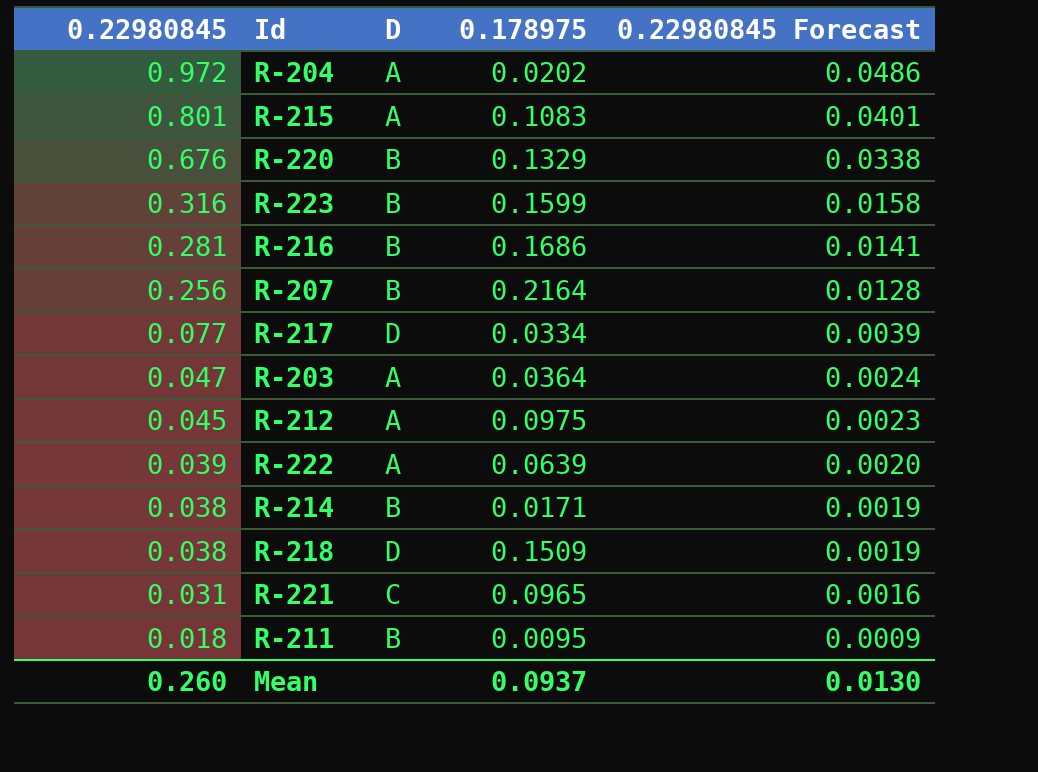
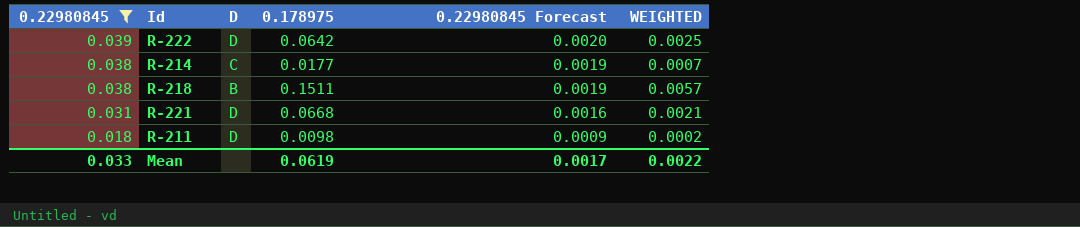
filter: none -> 0.22980845 <= 0.039
column WEIGHTED | formula: none -> [0.22980845] * [0.178975]
R-222 | D: A -> D
R-222 | 0.178975: 0.0639 -> 0.0642
R-214 | D: B -> C
R-214 | 0.178975: 0.0171 -> 0.0177
R-218 | D: D -> B
R-218 | 0.178975: 0.1509 -> 0.1511
R-221 | D: C -> D
R-221 | 0.178975: 0.0965 -> 0.0668
R-211 | D: B -> D
R-211 | 0.178975: 0.0095 -> 0.0098
Mean | 0.22980845: 0.260 -> 0.033
Mean | 0.178975: 0.0937 -> 0.0619
Mean | 0.22980845 Forecast: 0.0130 -> 0.0017

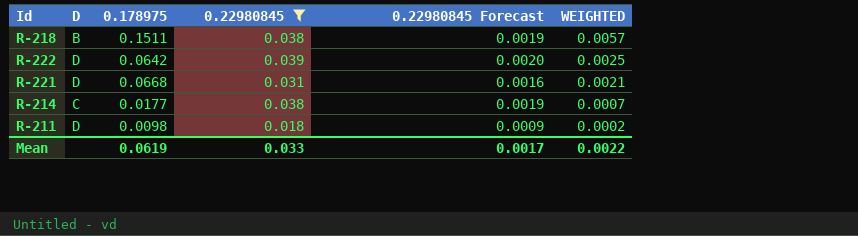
row order: 0.22980845 descending -> WEIGHTED descending
column 0.22980845 | position: 1 -> 4

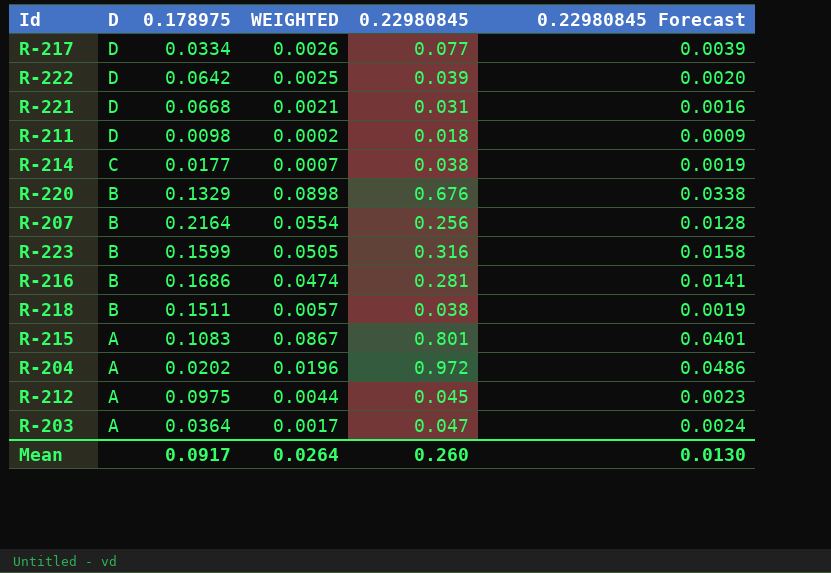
filter: 0.22980845 <= 0.039 -> none
row order: WEIGHTED descending -> D descending
column WEIGHTED | position: 6 -> 4
Mean | 0.178975: 0.0619 -> 0.0917
Mean | WEIGHTED: 0.0022 -> 0.0264
Mean | 0.22980845: 0.033 -> 0.260
Mean | 0.22980845 Forecast: 0.0017 -> 0.0130

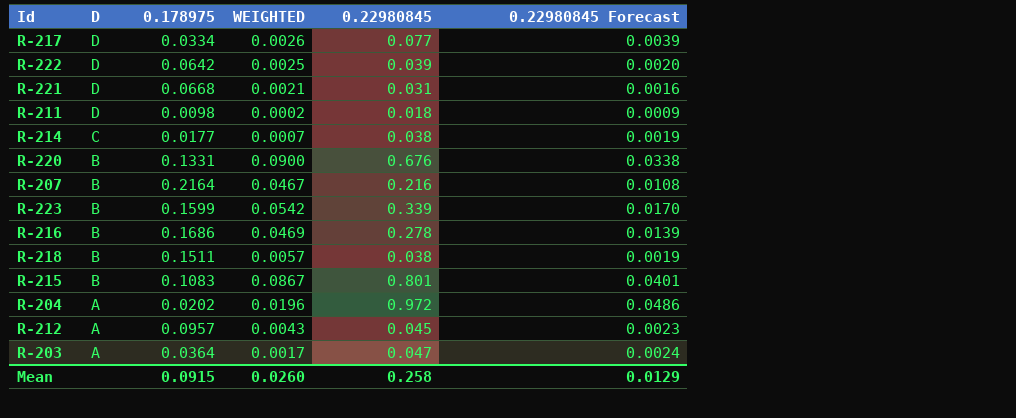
R-220 | 0.178975: 0.1329 -> 0.1331
R-220 | WEIGHTED: 0.0898 -> 0.0900
R-207 | WEIGHTED: 0.0554 -> 0.0467
R-207 | 0.22980845: 0.256 -> 0.216
R-207 | 0.22980845 Forecast: 0.0128 -> 0.0108
R-223 | WEIGHTED: 0.0505 -> 0.0542
R-223 | 0.22980845: 0.316 -> 0.339
R-223 | 0.22980845 Forecast: 0.0158 -> 0.0170
R-216 | WEIGHTED: 0.0474 -> 0.0469
R-216 | 0.22980845: 0.281 -> 0.278
R-216 | 0.22980845 Forecast: 0.0141 -> 0.0139
R-215 | D: A -> B
R-212 | 0.178975: 0.0975 -> 0.0957
R-212 | WEIGHTED: 0.0044 -> 0.0043
Mean | 0.178975: 0.0917 -> 0.0915
Mean | WEIGHTED: 0.0264 -> 0.0260
Mean | 0.22980845: 0.260 -> 0.258
Mean | 0.22980845 Forecast: 0.0130 -> 0.0129

